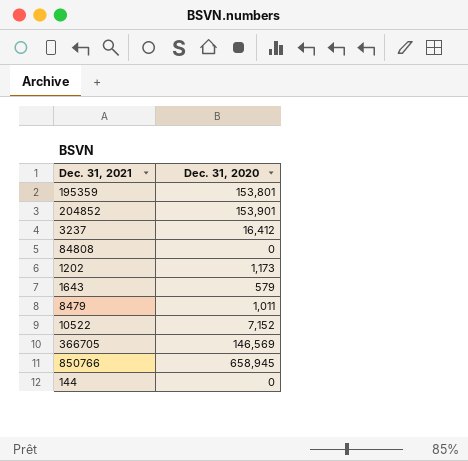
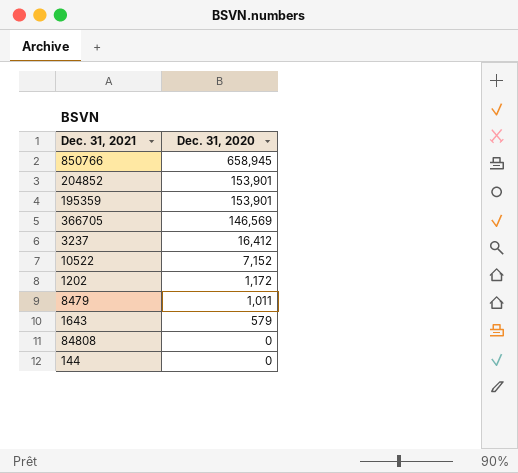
row order: none -> Dec. 31, 2020 descending
195359 | Dec. 31, 2020: 153,801 -> 153,901
1202 | Dec. 31, 2020: 1,173 -> 1,172

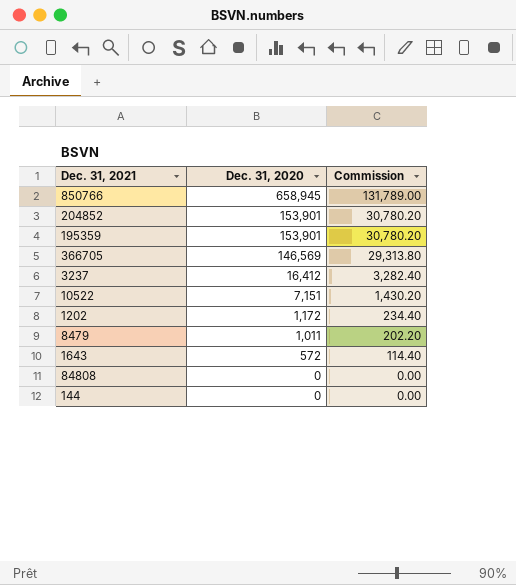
column Commission | formula: none -> [Dec. 31, 2020] * 0.2
10522 | Dec. 31, 2020: 7,152 -> 7,151
1643 | Dec. 31, 2020: 579 -> 572

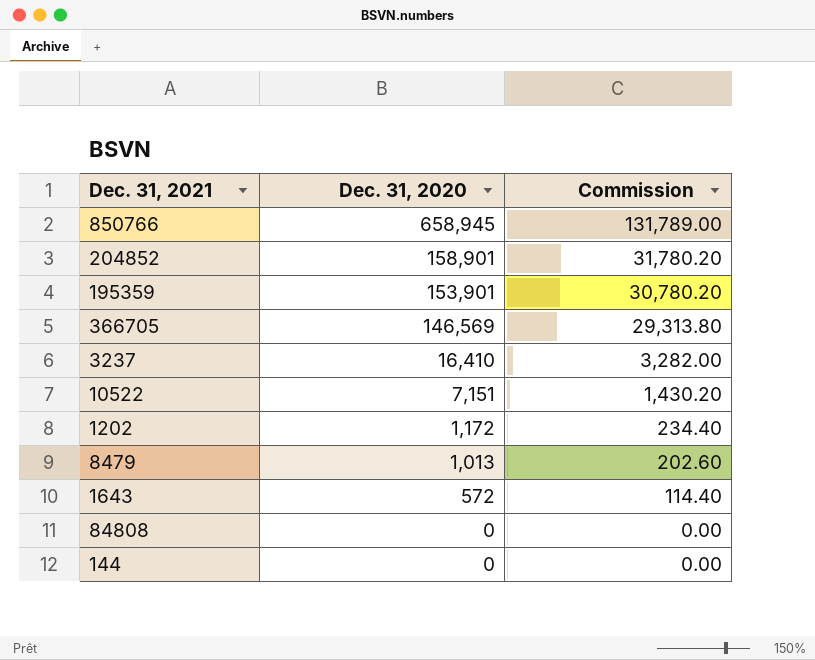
204852 | Dec. 31, 2020: 153,901 -> 158,901
204852 | Commission: 30,780.20 -> 31,780.20
3237 | Dec. 31, 2020: 16,412 -> 16,410
3237 | Commission: 3,282.40 -> 3,282.00
8479 | Dec. 31, 2020: 1,011 -> 1,013
8479 | Commission: 202.20 -> 202.60

